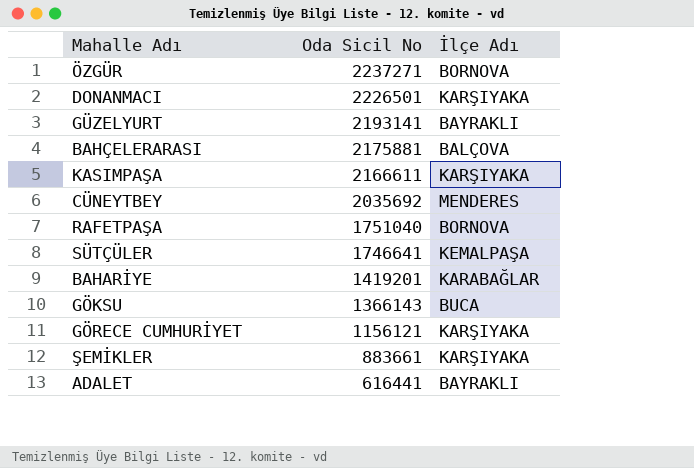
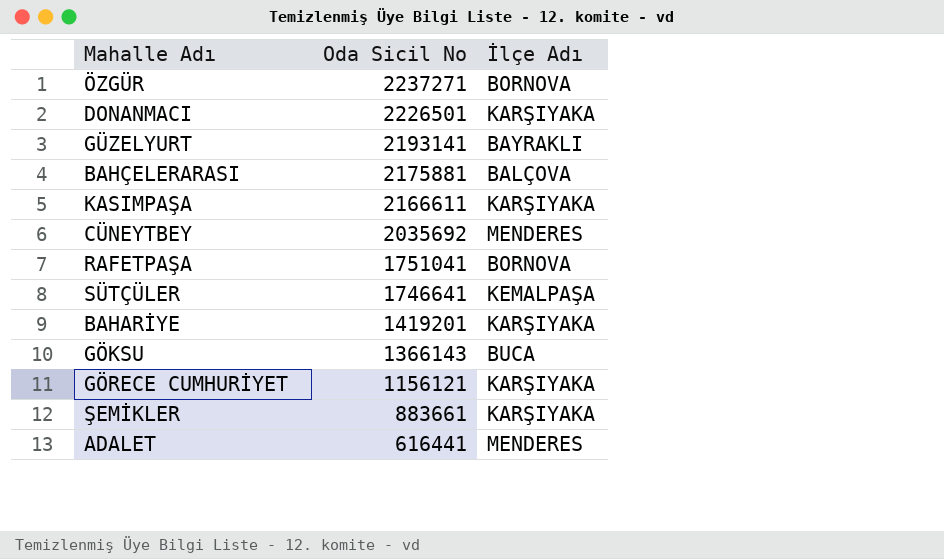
RAFETPAŞA | Oda Sicil No: 1751040 -> 1751041
BAHARİYE | İlçe Adı: KARABAĞLAR -> KARŞIYAKA
ADALET | İlçe Adı: BAYRAKLI -> MENDERES

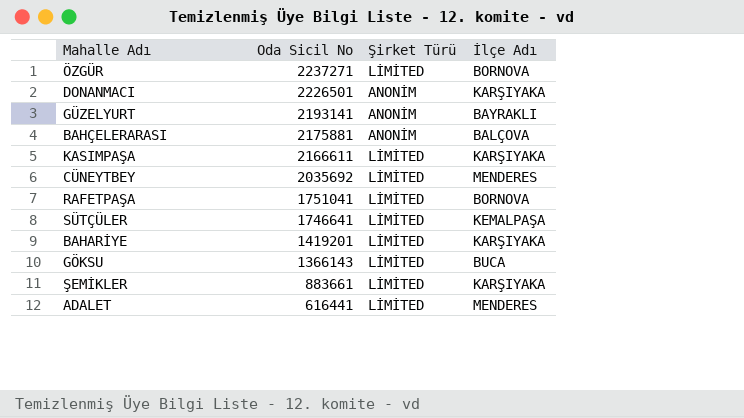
column Şirket Türü | position: none -> 3
row GÖRECE CUMHURİYET: 1156121 | KARŞIYAKA -> none

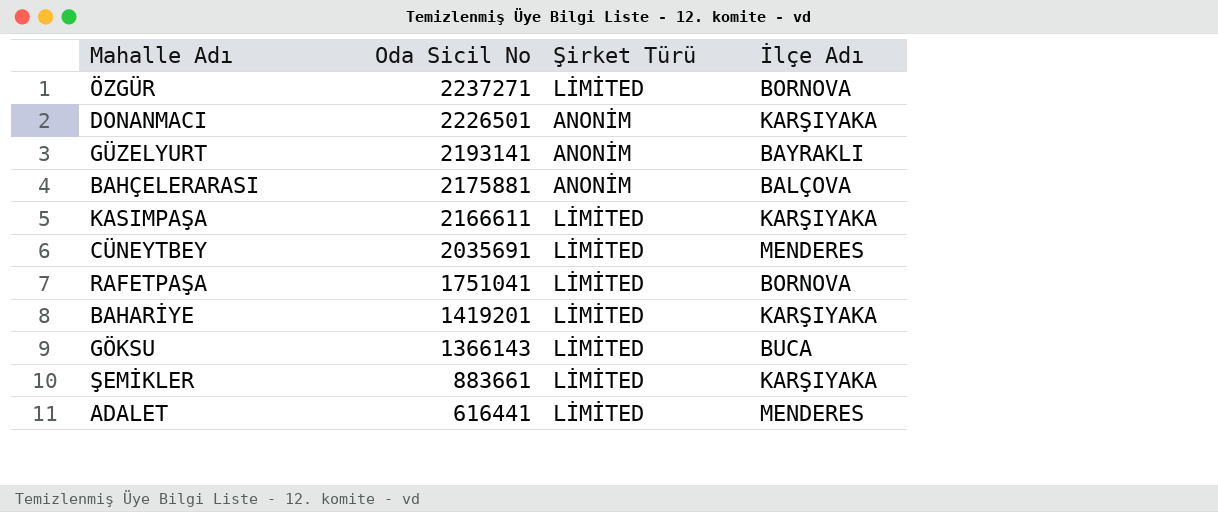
row SÜTÇÜLER: 1746641 | LİMİTED | KEMALPAŞA -> none
CÜNEYTBEY | Oda Sicil No: 2035692 -> 2035691

